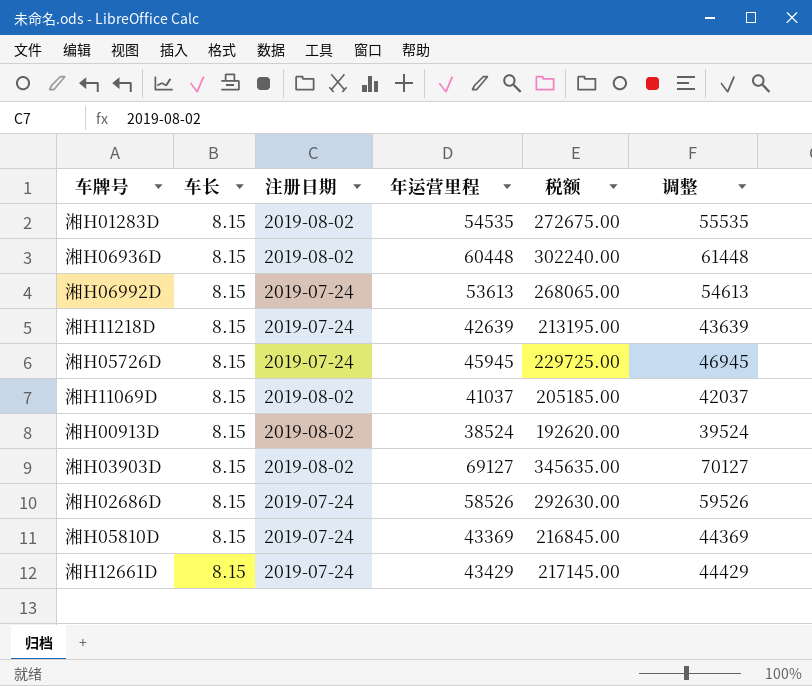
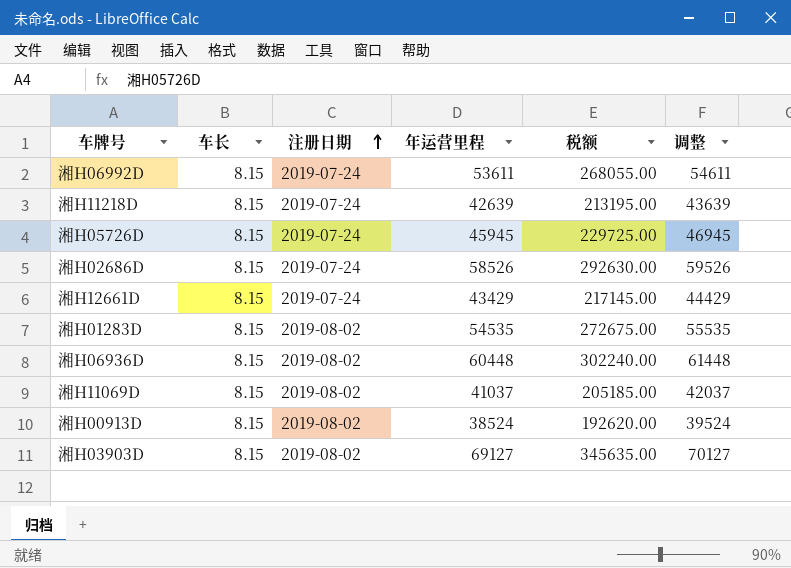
row order: none -> 注册日期 ascending
row 湘H05810D: 8.15 | 2019-07-24 | 43369 | 216845.00 | 44369 -> none
湘H06992D | 年运营里程: 53613 -> 53611
湘H06992D | 税额: 268065.00 -> 268055.00
湘H06992D | 调整: 54613 -> 54611

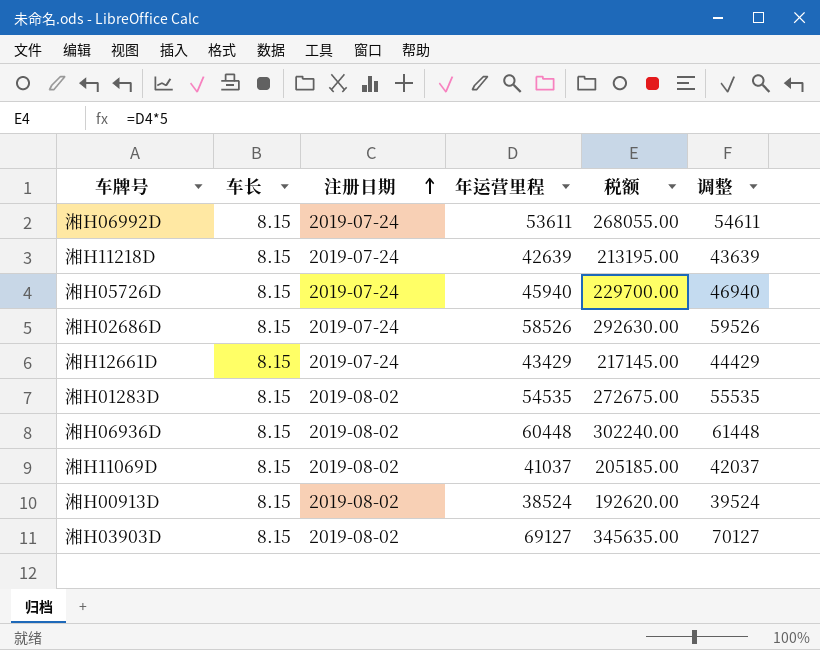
湘H05726D | 年运营里程: 45945 -> 45940
湘H05726D | 税额: 229725.00 -> 229700.00
湘H05726D | 调整: 46945 -> 46940

